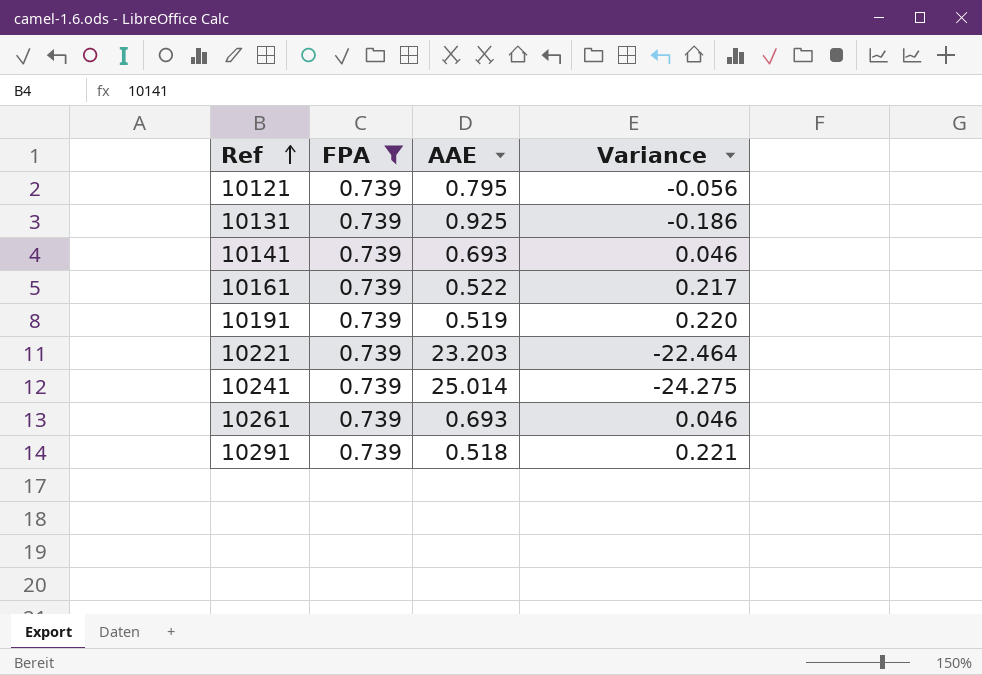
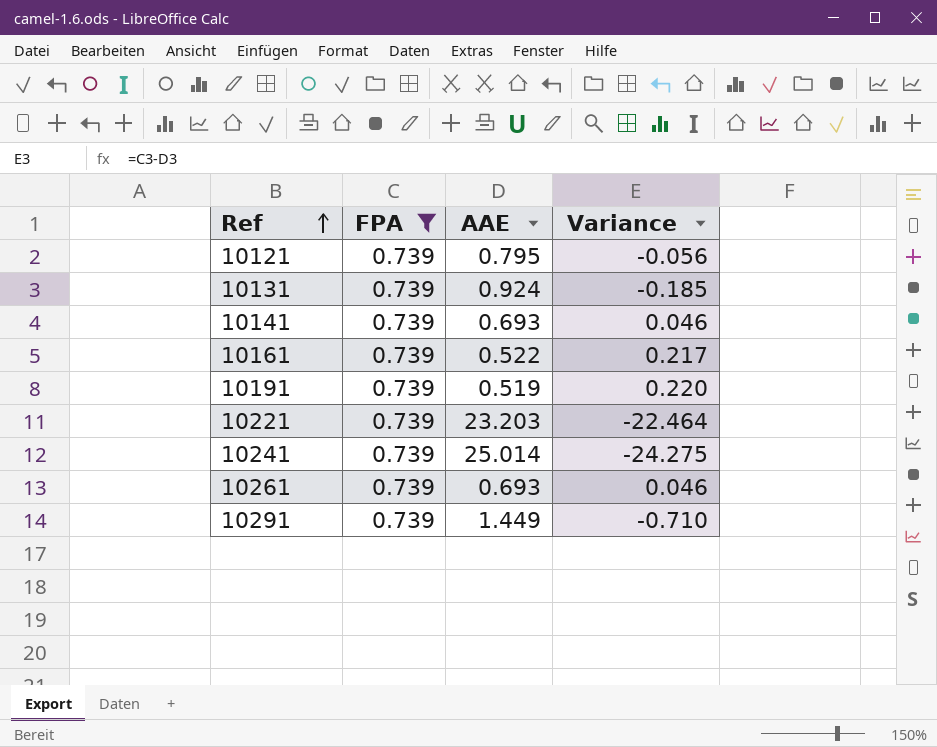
10131 | AAE: 0.925 -> 0.924
10131 | Variance: -0.186 -> -0.185
10291 | AAE: 0.518 -> 1.449
10291 | Variance: 0.221 -> -0.710

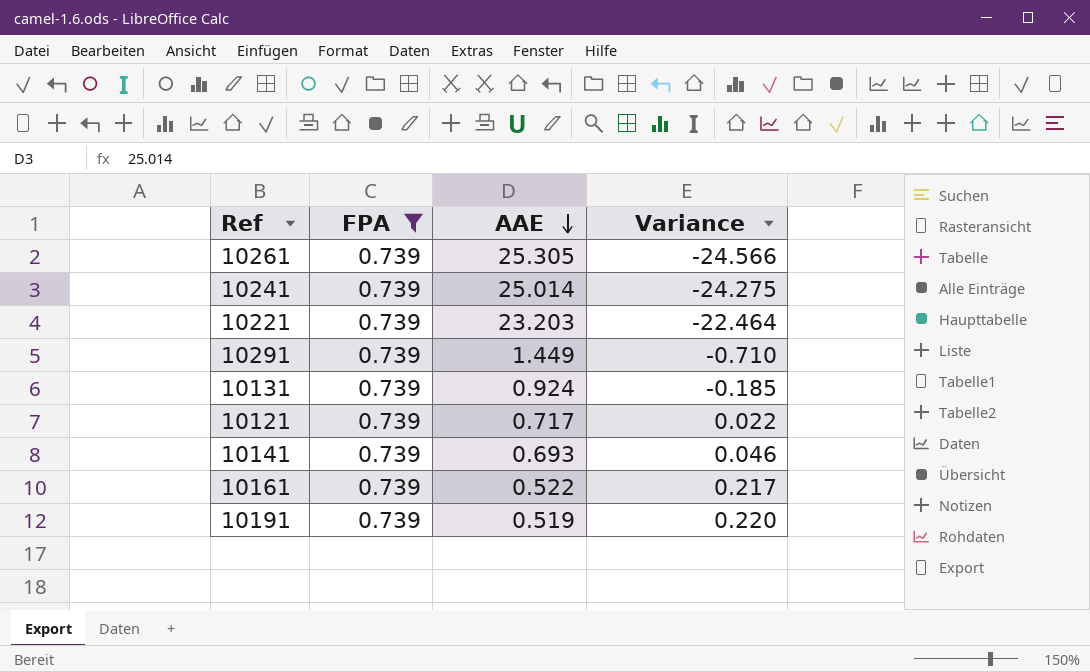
row order: Ref ascending -> AAE descending
10261 | AAE: 0.693 -> 25.305
10261 | Variance: 0.046 -> -24.566
10121 | AAE: 0.795 -> 0.717
10121 | Variance: -0.056 -> 0.022

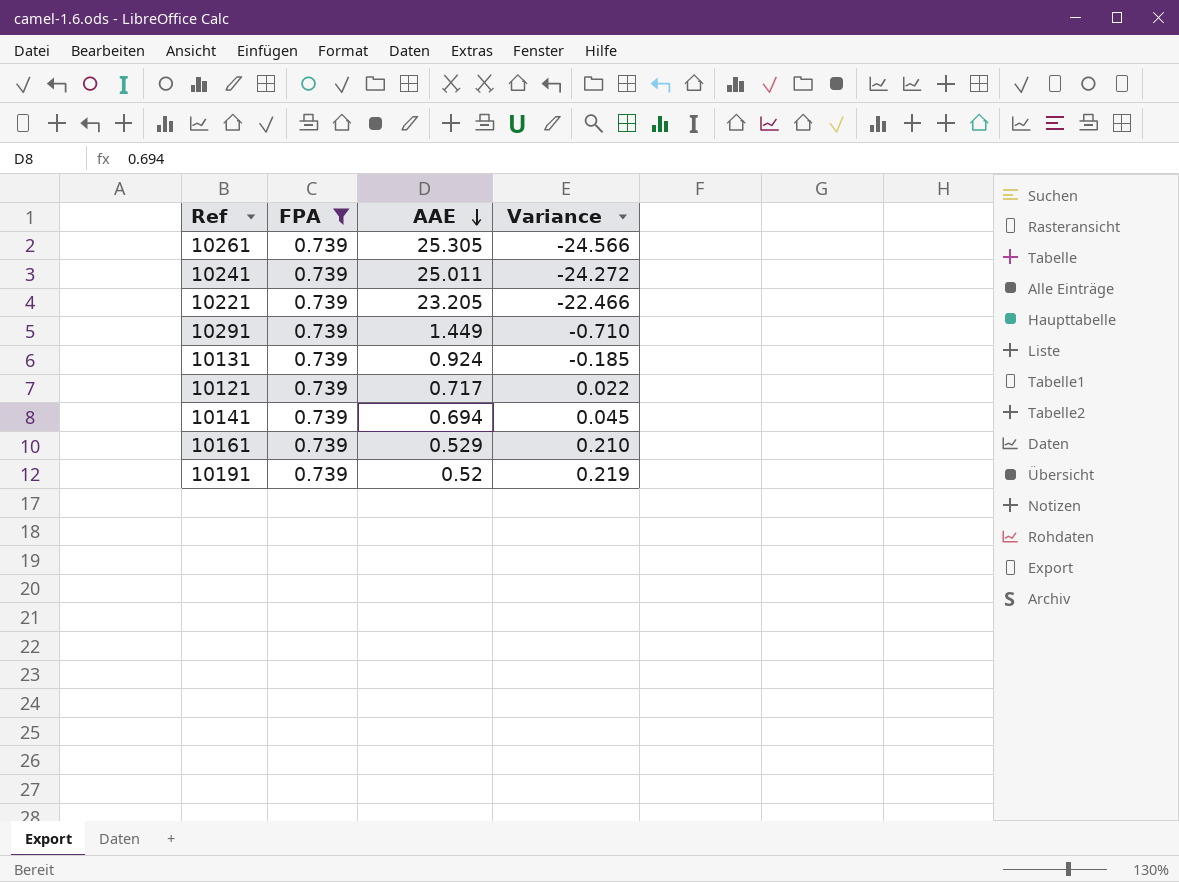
10241 | AAE: 25.014 -> 25.011
10241 | Variance: -24.275 -> -24.272
10221 | AAE: 23.203 -> 23.205
10221 | Variance: -22.464 -> -22.466
10141 | AAE: 0.693 -> 0.694
10141 | Variance: 0.046 -> 0.045
10161 | AAE: 0.522 -> 0.529
10161 | Variance: 0.217 -> 0.210
10191 | AAE: 0.519 -> 0.52
10191 | Variance: 0.220 -> 0.219

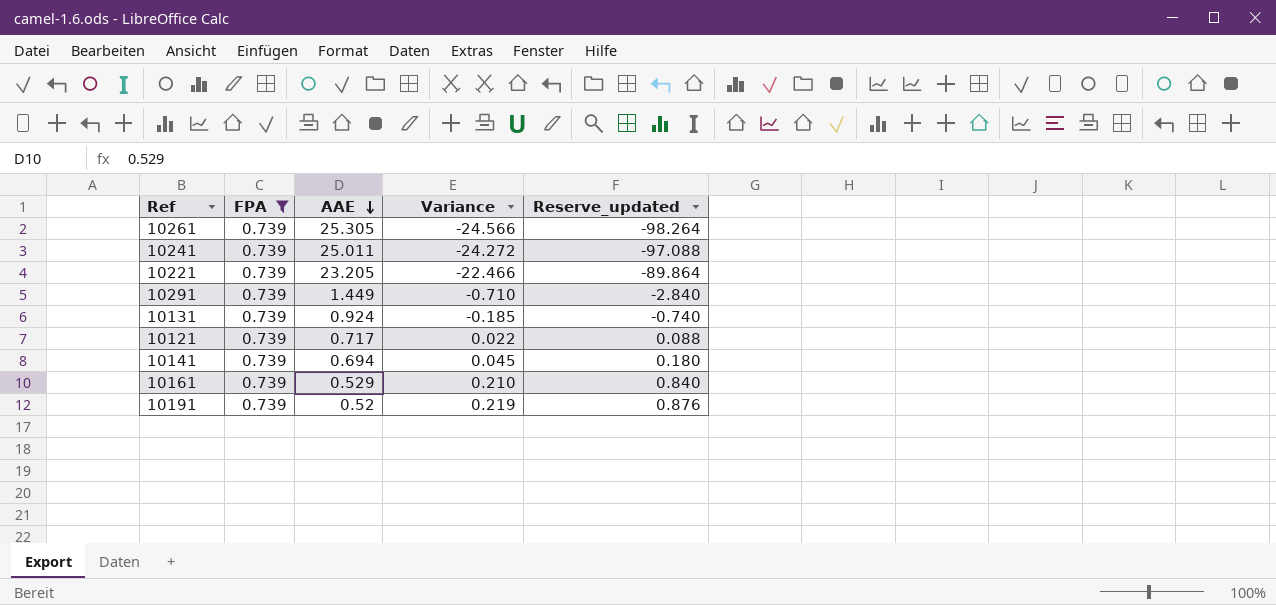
column Reserve_updated | formula: none -> [Variance] * 4

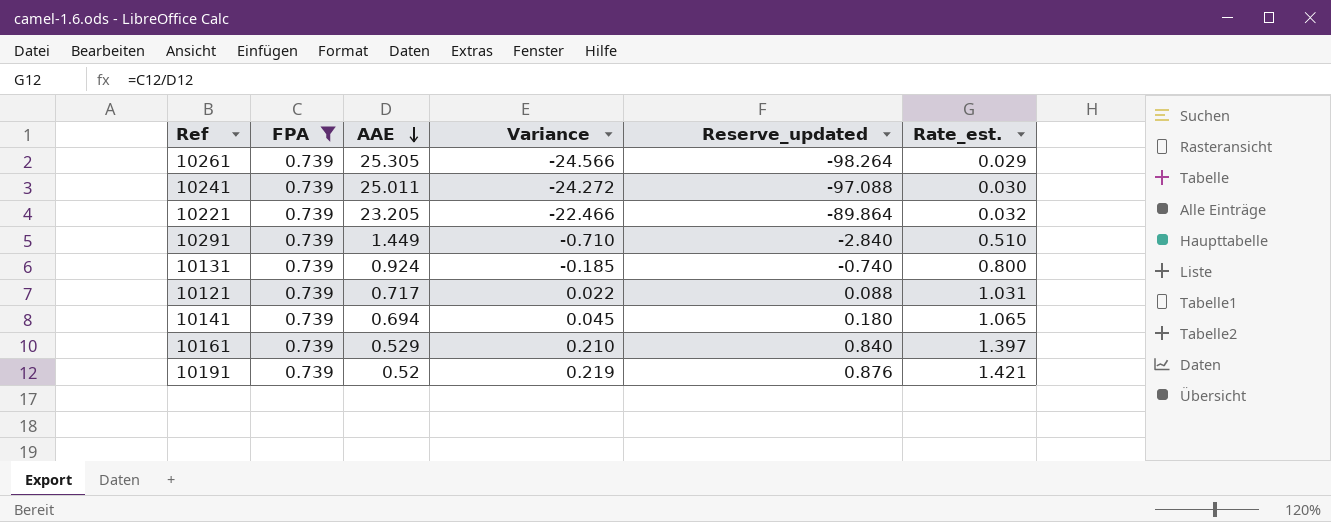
column Rate_est. | formula: none -> [FPA] / [AAE]

